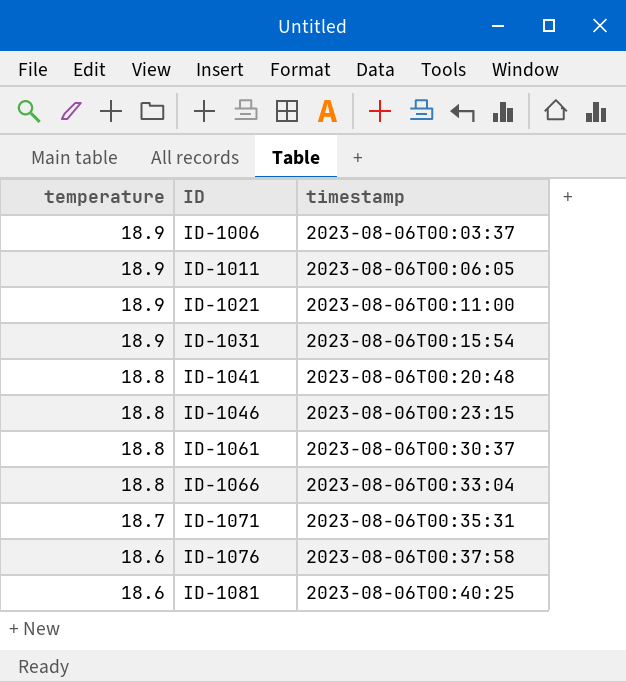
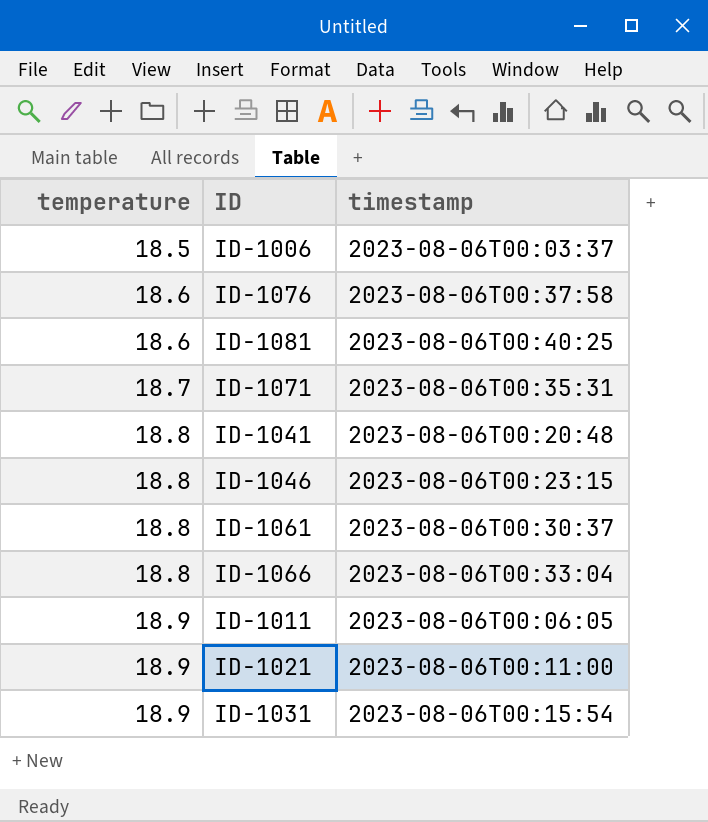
row order: temperature descending -> temperature ascending
ID-1006 | temperature: 18.9 -> 18.5

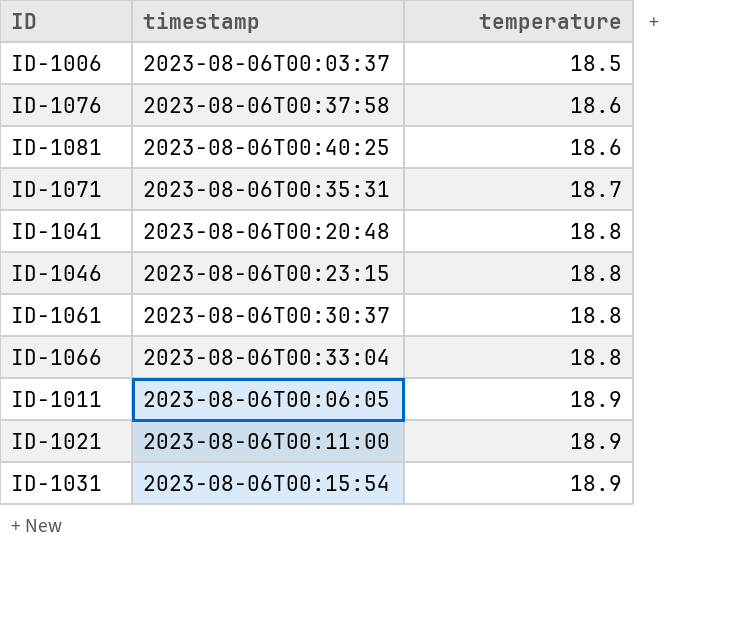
column temperature | position: 1 -> 3

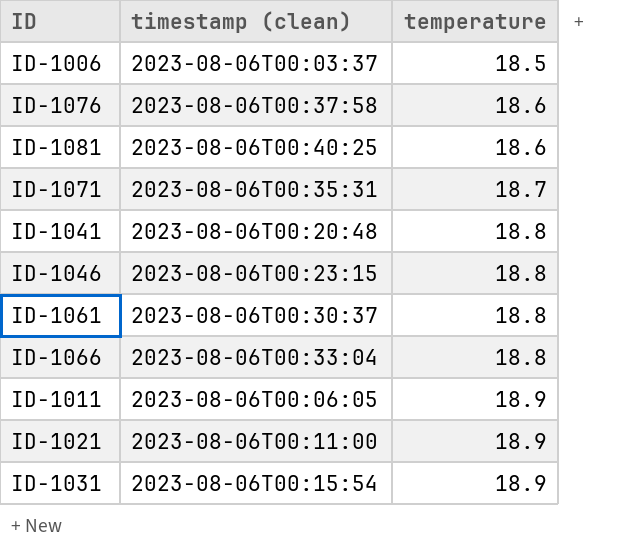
column name: timestamp -> timestamp (clean)

